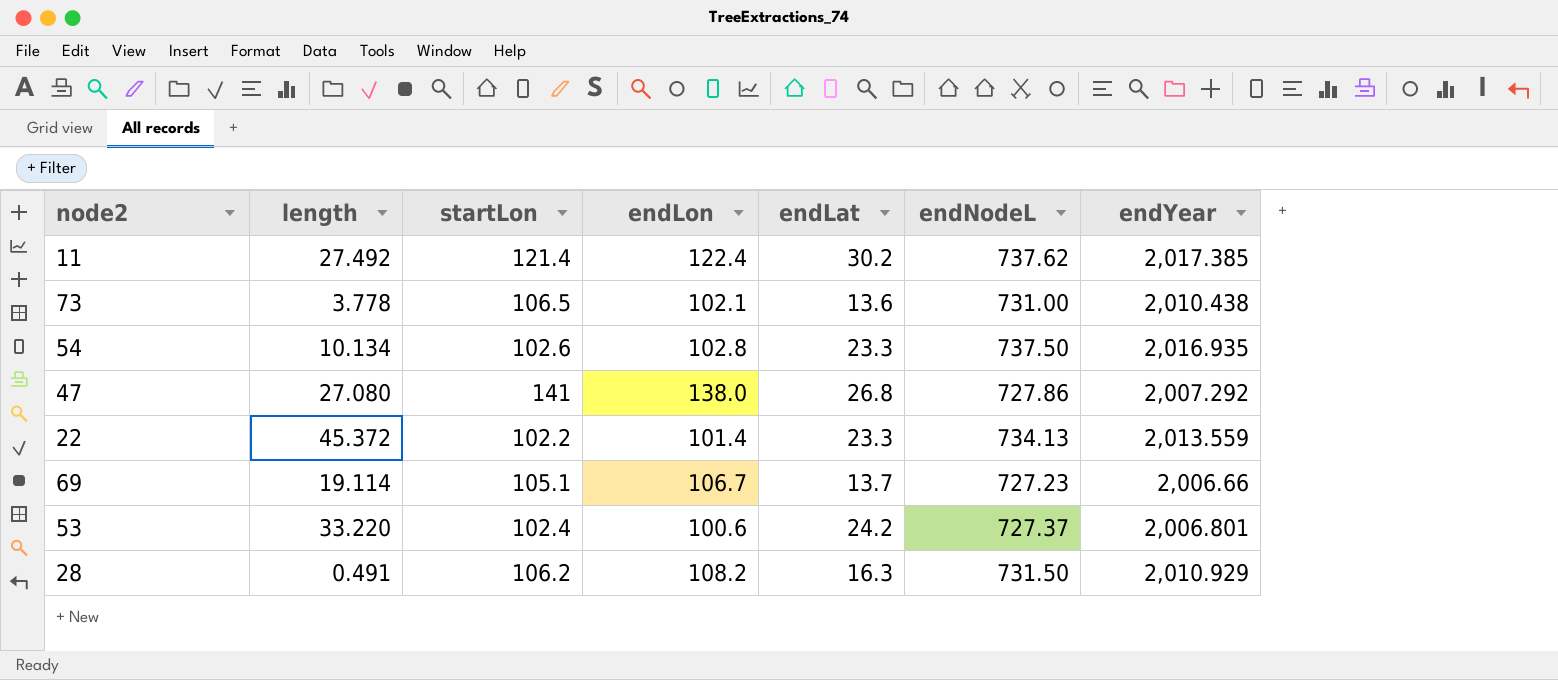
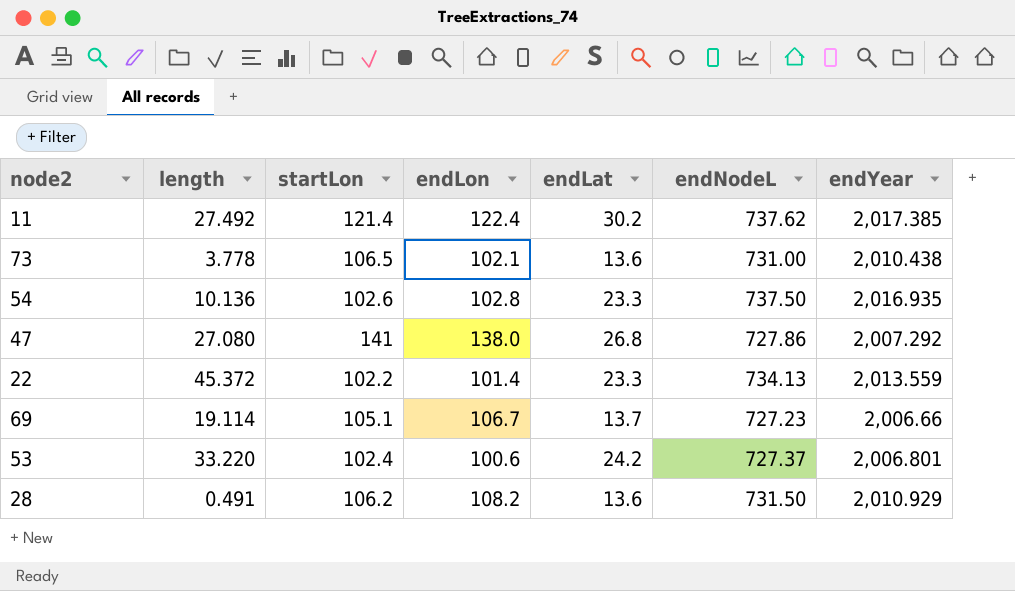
54 | length: 10.134 -> 10.136
28 | endLat: 16.3 -> 13.6

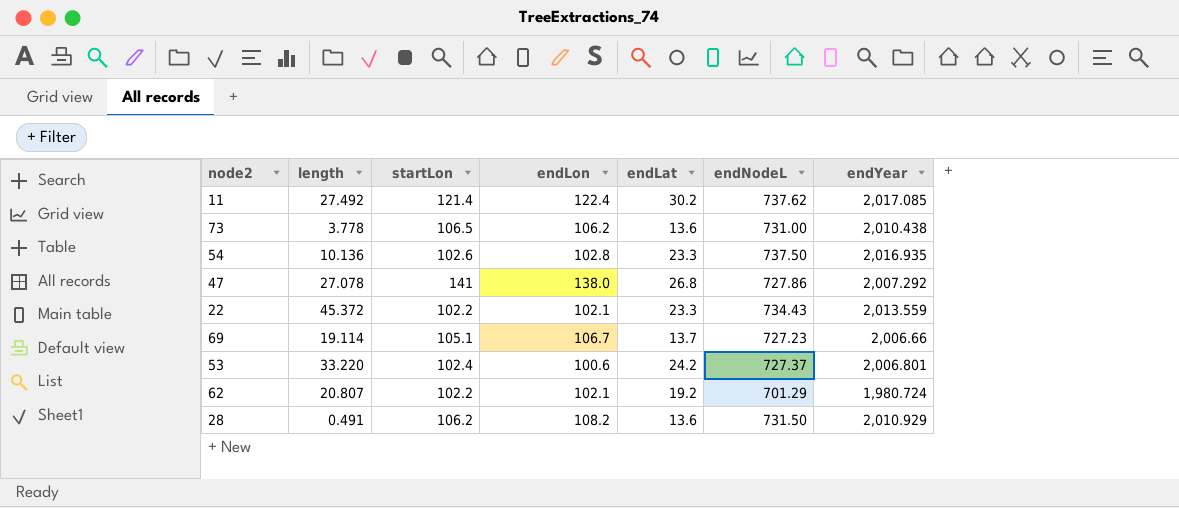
11 | endYear: 2,017.385 -> 2,017.085
73 | endLon: 102.1 -> 106.2
47 | length: 27.080 -> 27.078
22 | endLon: 101.4 -> 102.1
22 | endNodeL: 734.13 -> 734.43
row 62: none -> 20.807 | 102.2 | 102.1 | 19.2 | 701.29 | 1,980.724

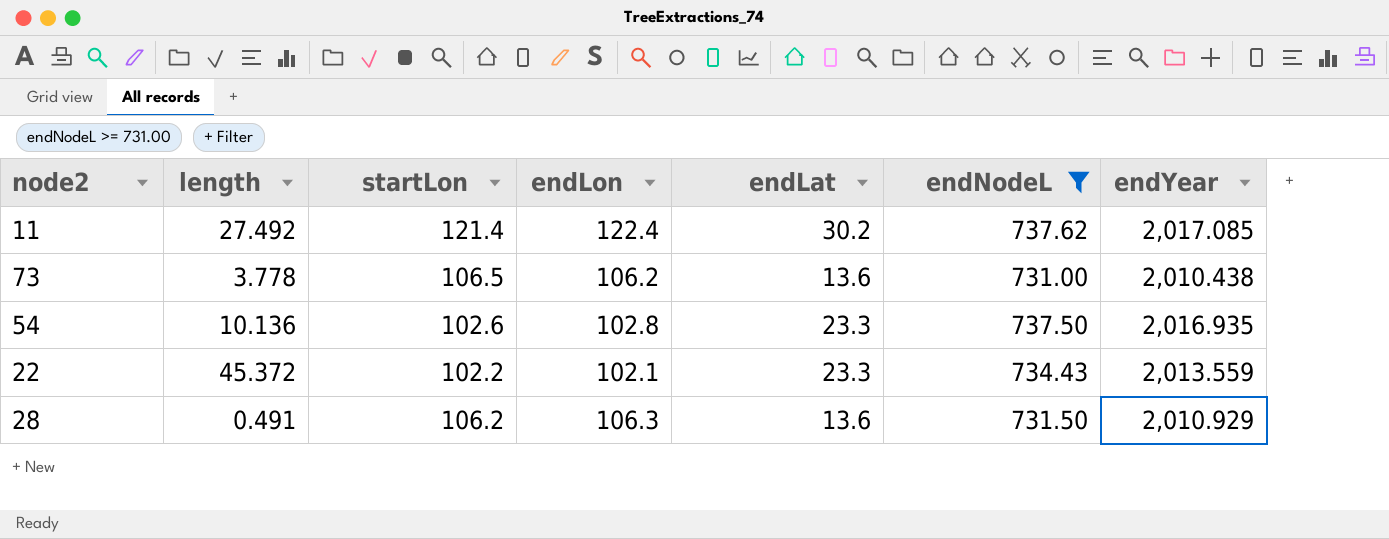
filter: none -> endNodeL >= 731.00
28 | endLon: 108.2 -> 106.3

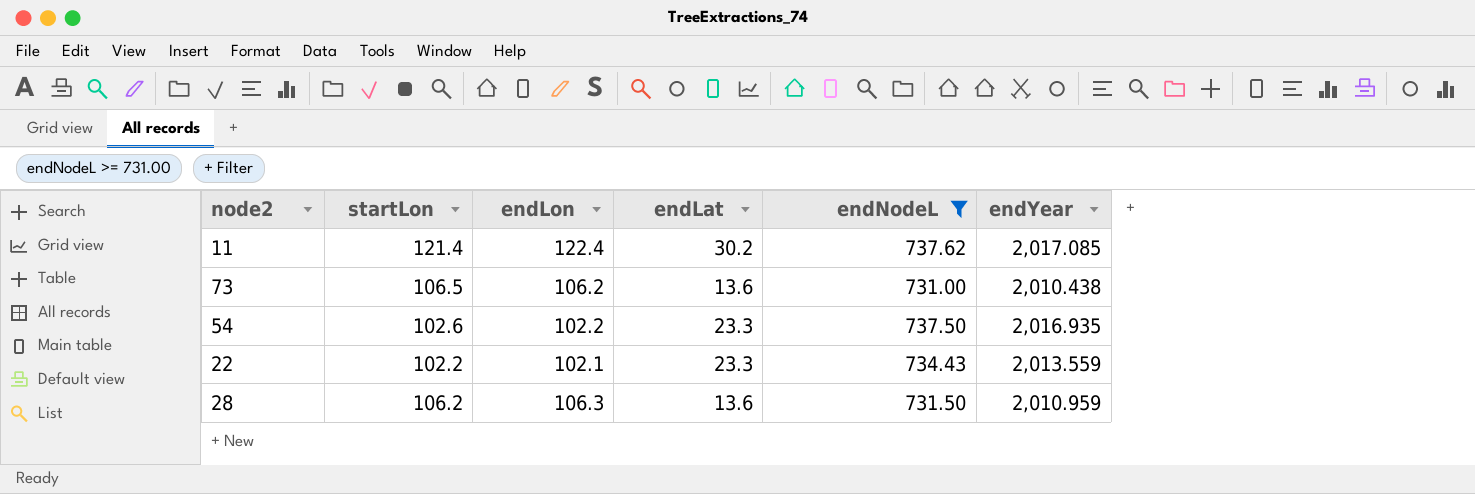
column length | position: 2 -> none
54 | endLon: 102.8 -> 102.2
28 | endYear: 2,010.929 -> 2,010.959

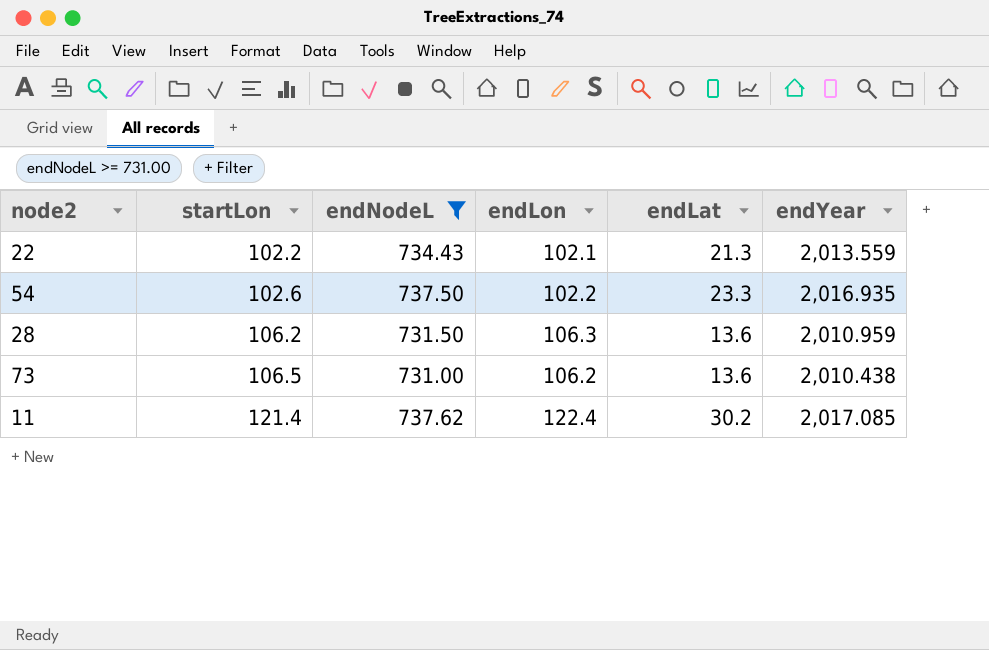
row order: none -> startLon ascending
column endNodeL | position: 5 -> 3
22 | endLat: 23.3 -> 21.3

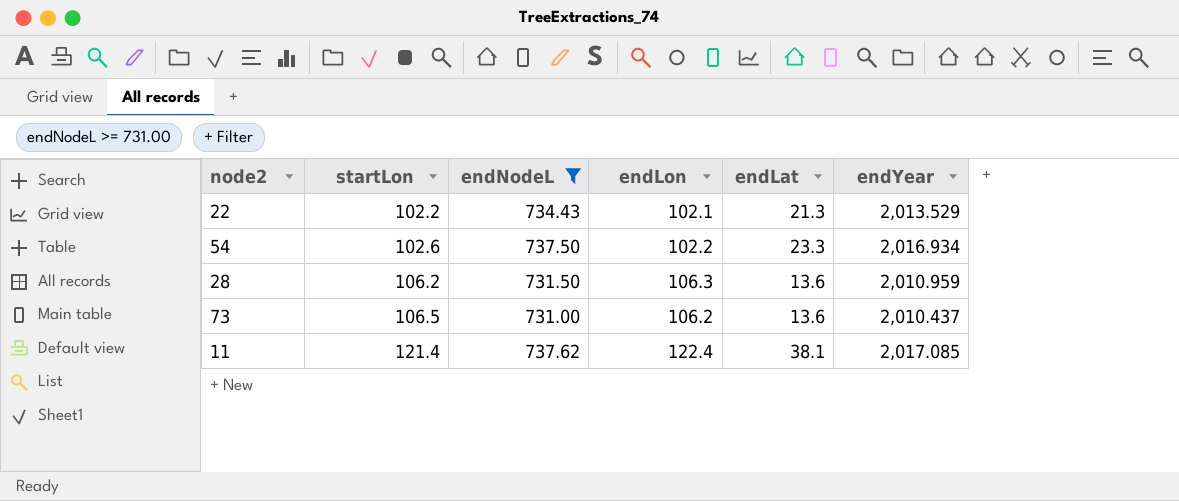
22 | endYear: 2,013.559 -> 2,013.529
54 | endYear: 2,016.935 -> 2,016.934
73 | endYear: 2,010.438 -> 2,010.437
11 | endLat: 30.2 -> 38.1

